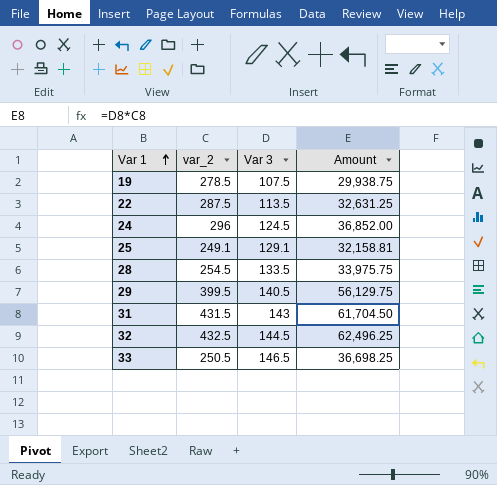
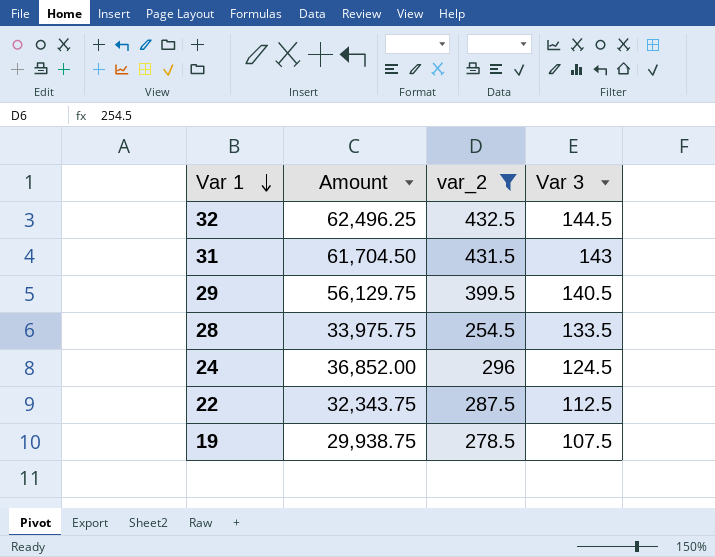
filter: none -> var_2 >= 254.5
row order: Var 1 ascending -> Var 1 descending
column Amount | position: 4 -> 2
22 | Amount: 32,631.25 -> 32,343.75
22 | Var 3: 113.5 -> 112.5

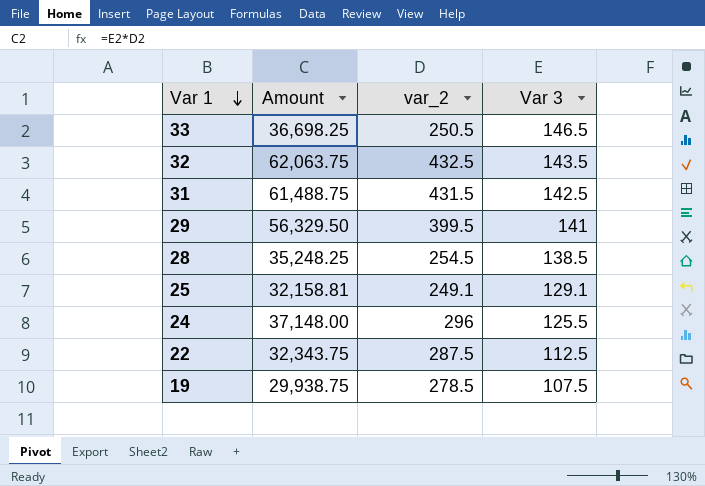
filter: var_2 >= 254.5 -> none
32 | Amount: 62,496.25 -> 62,063.75
32 | Var 3: 144.5 -> 143.5
31 | Amount: 61,704.50 -> 61,488.75
31 | Var 3: 143 -> 142.5
29 | Amount: 56,129.75 -> 56,329.50
29 | Var 3: 140.5 -> 141
28 | Amount: 33,975.75 -> 35,248.25
28 | Var 3: 133.5 -> 138.5
24 | Amount: 36,852.00 -> 37,148.00
24 | Var 3: 124.5 -> 125.5

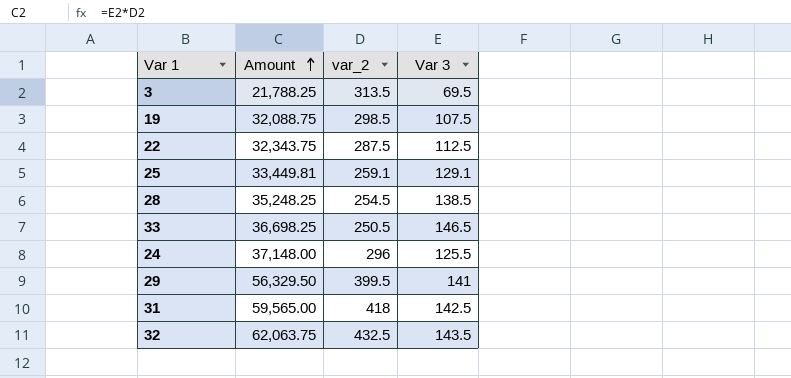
row order: Var 1 descending -> Amount ascending
row 3: none -> 21,788.25 | 313.5 | 69.5
19 | Amount: 29,938.75 -> 32,088.75
19 | var_2: 278.5 -> 298.5
25 | Amount: 32,158.81 -> 33,449.81
25 | var_2: 249.1 -> 259.1
31 | Amount: 61,488.75 -> 59,565.00
31 | var_2: 431.5 -> 418

